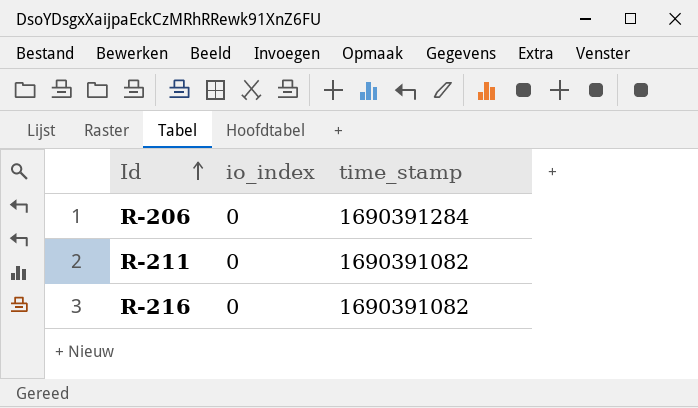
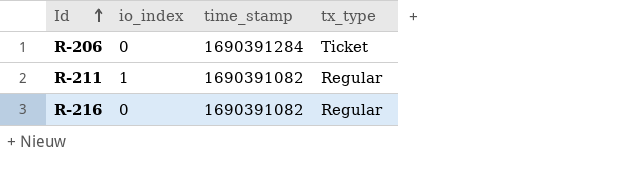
column tx_type | position: none -> 4
R-211 | io_index: 0 -> 1

